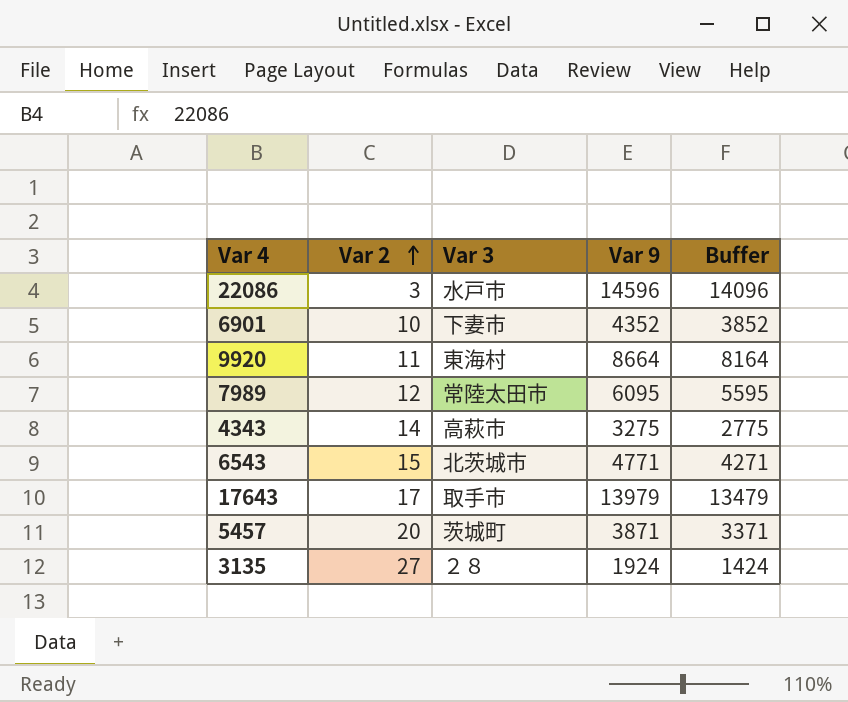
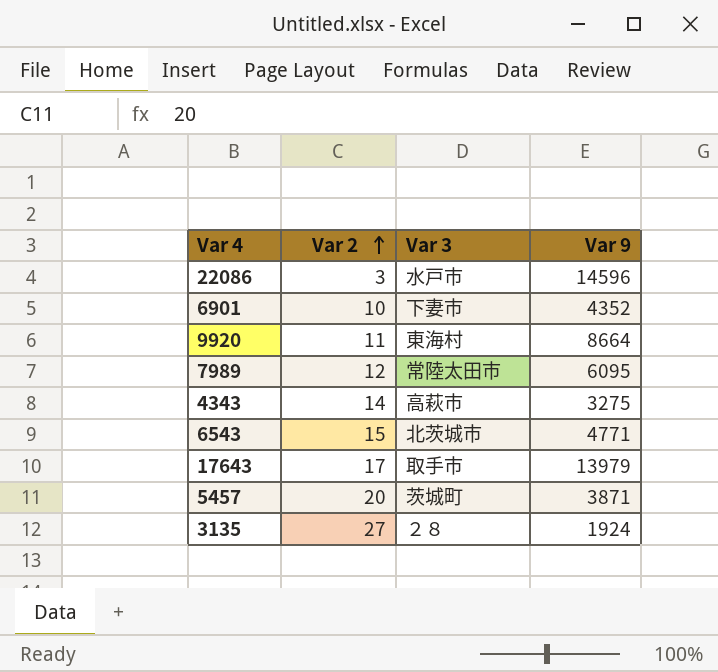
column Buffer | formula: [Var 9] - 500 -> none

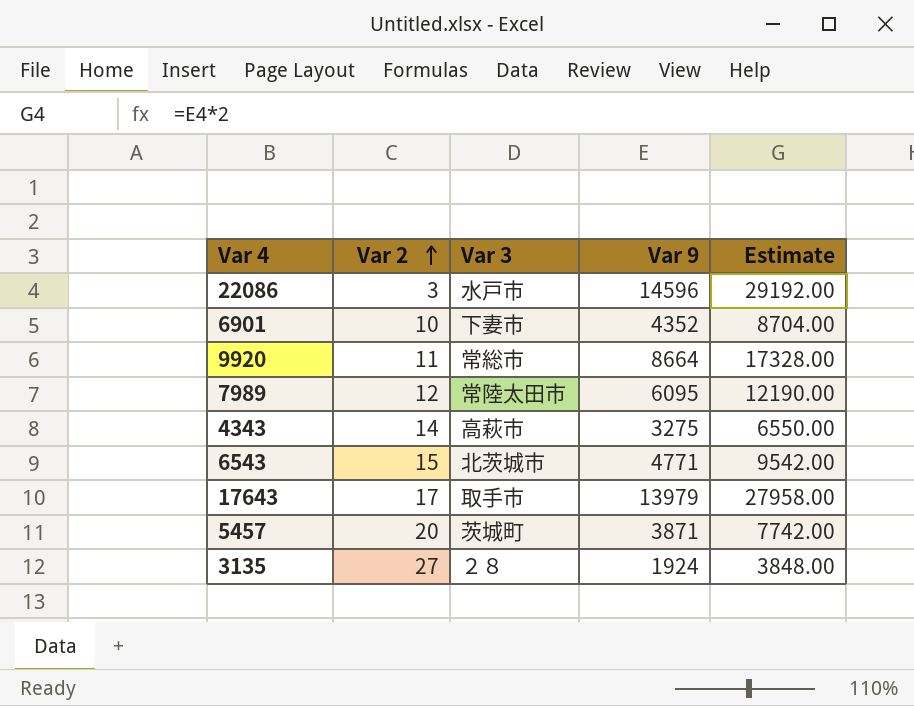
column Estimate | formula: none -> [Var 9] * 2
9920 | Var 3: 東海村 -> 常総市

